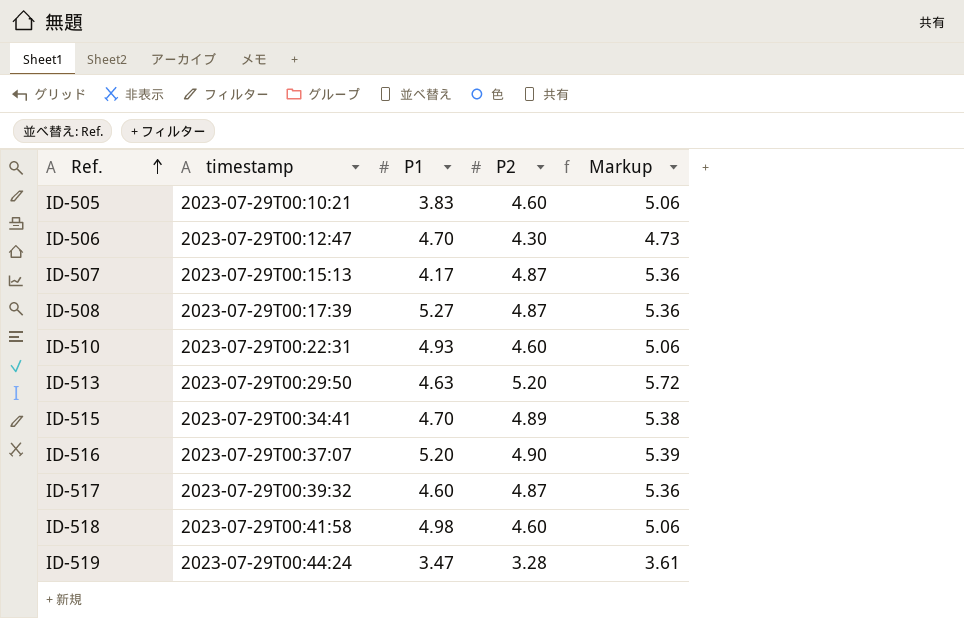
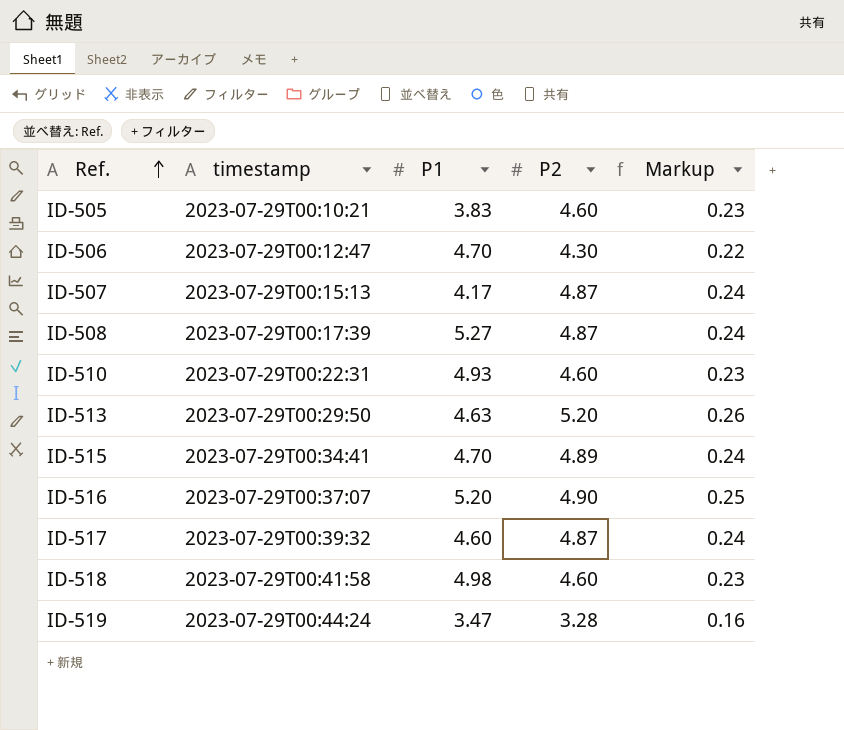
column Markup | formula: [P2] * 1.1 -> [P2] * 0.05

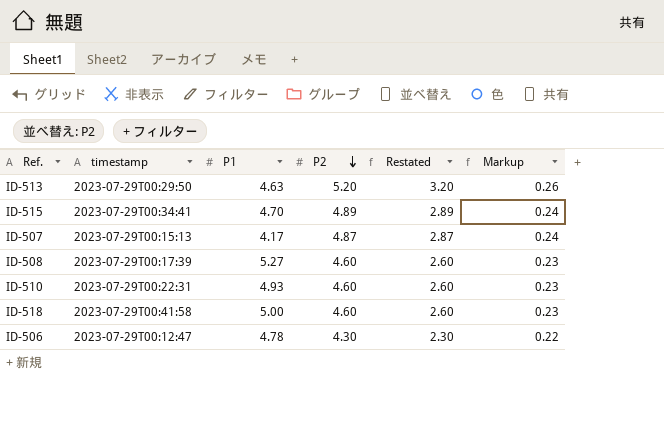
row order: Ref. ascending -> P2 descending
column Restated | formula: none -> [P2] - 2
row ID-505: 2023-07-29T00:10:21 | 3.83 | 4.60 | 0.23 -> none
row ID-516: 2023-07-29T00:37:07 | 5.20 | 4.90 | 0.25 -> none
row ID-517: 2023-07-29T00:39:32 | 4.60 | 4.87 | 0.24 -> none
row ID-519: 2023-07-29T00:44:24 | 3.47 | 3.28 | 0.16 -> none
ID-508 | P2: 4.87 -> 4.60
ID-508 | Markup: 0.24 -> 0.23
ID-518 | P1: 4.98 -> 5.00
ID-506 | P1: 4.70 -> 4.78

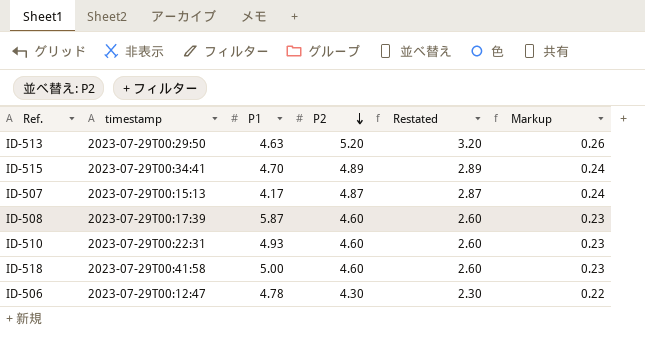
ID-508 | P1: 5.27 -> 5.87

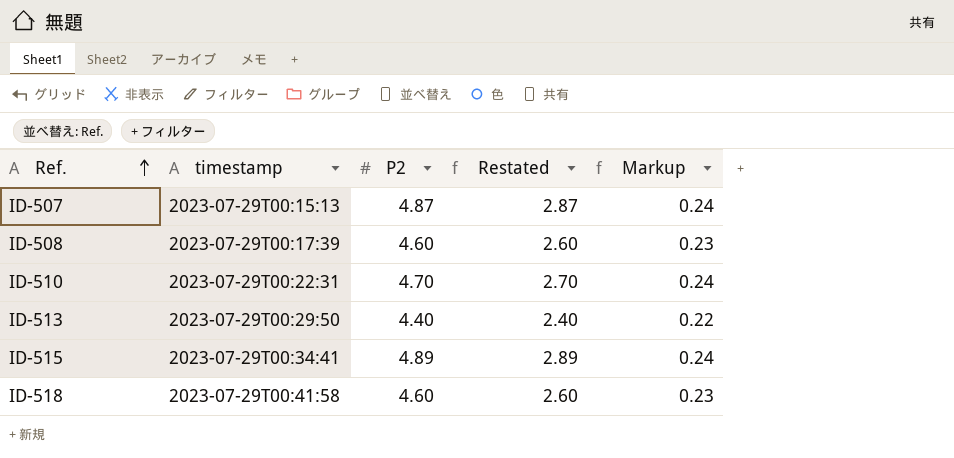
row order: P2 descending -> Ref. ascending
column P1 | position: 3 -> none
row ID-506: 2023-07-29T00:12:47 | 4.78 | 4.30 | 2.30 | 0.22 -> none
ID-510 | P2: 4.60 -> 4.70
ID-510 | Restated: 2.60 -> 2.70
ID-510 | Markup: 0.23 -> 0.24
ID-513 | P2: 5.20 -> 4.40
ID-513 | Restated: 3.20 -> 2.40
ID-513 | Markup: 0.26 -> 0.22

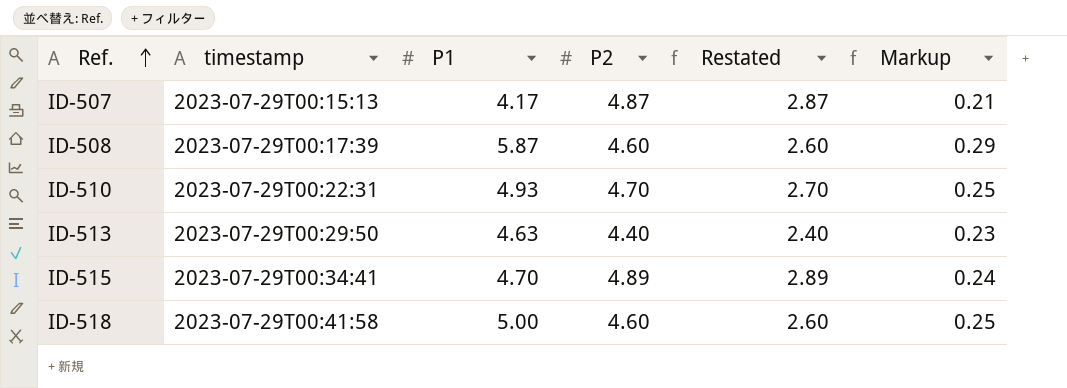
column P1 | position: none -> 3
column Markup | formula: [P2] * 0.05 -> [P1] * 0.05

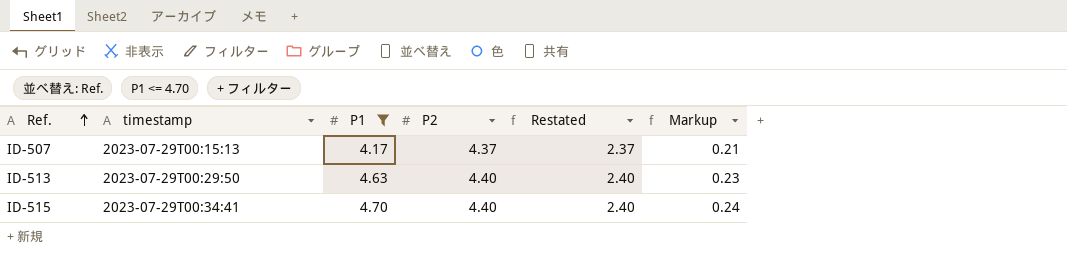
filter: none -> P1 <= 4.70
ID-507 | P2: 4.87 -> 4.37
ID-507 | Restated: 2.87 -> 2.37
ID-515 | P2: 4.89 -> 4.40
ID-515 | Restated: 2.89 -> 2.40

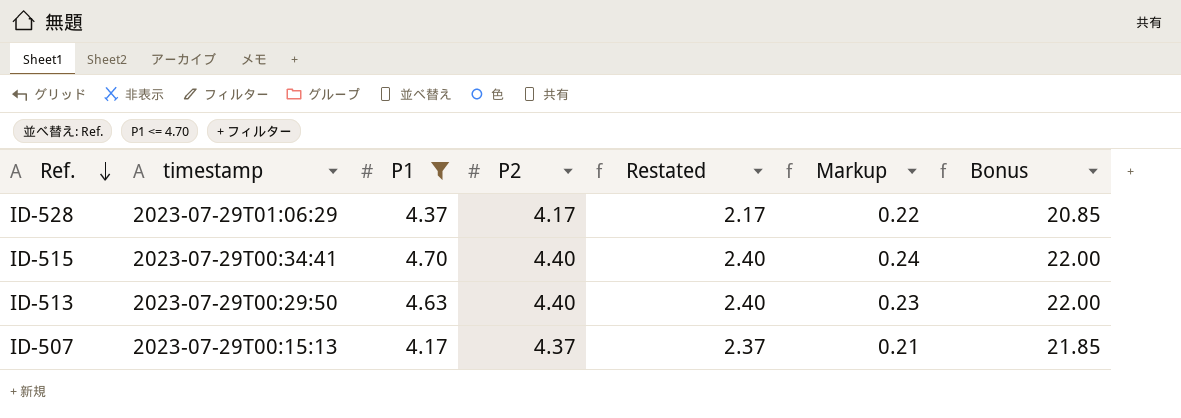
row order: Ref. ascending -> Ref. descending
column Bonus | formula: none -> [P2] * 5
row ID-528: none -> 2023-07-29T01:06:29 | 4.37 | 4.17 | 2.17 | 0.22 | 20.85

